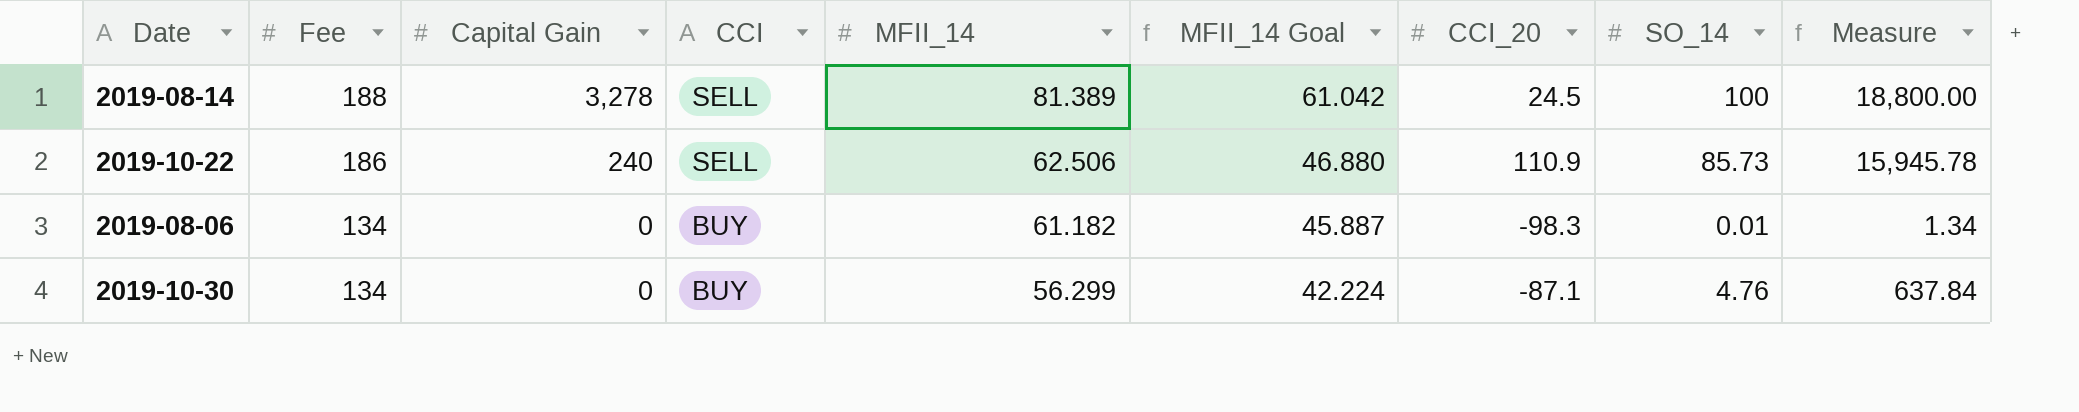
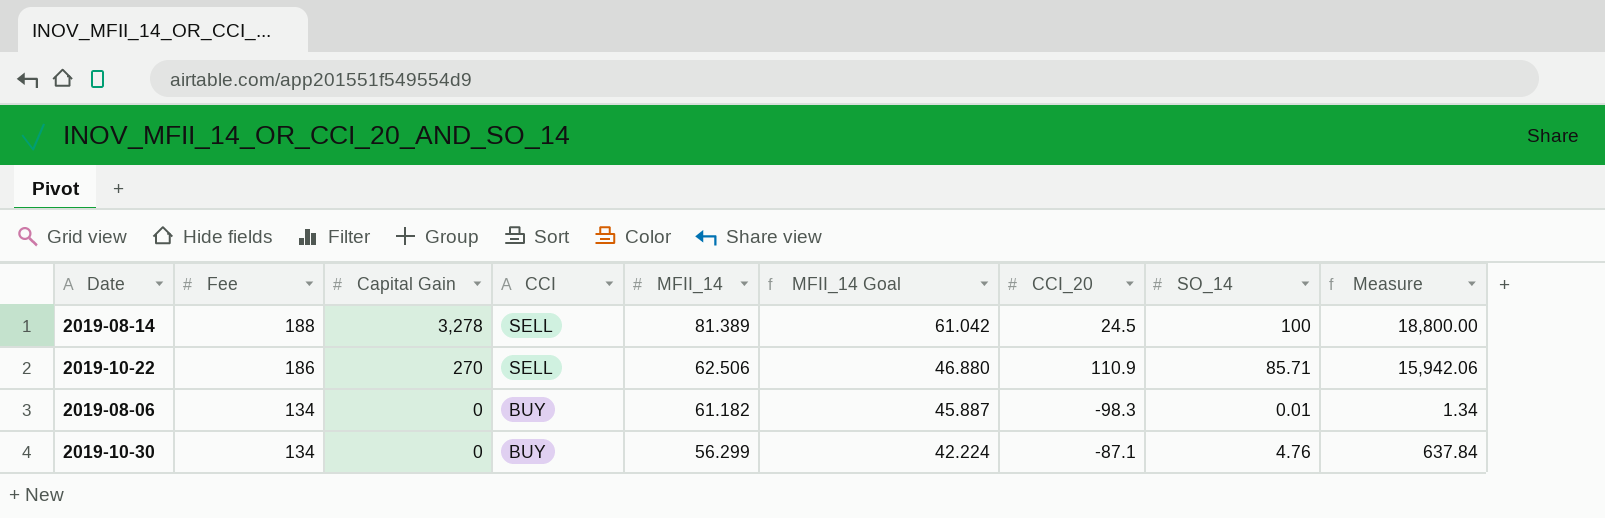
2019-10-22 | Capital Gain: 240 -> 270
2019-10-22 | SO_14: 85.73 -> 85.71
2019-10-22 | Measure: 15,945.78 -> 15,942.06

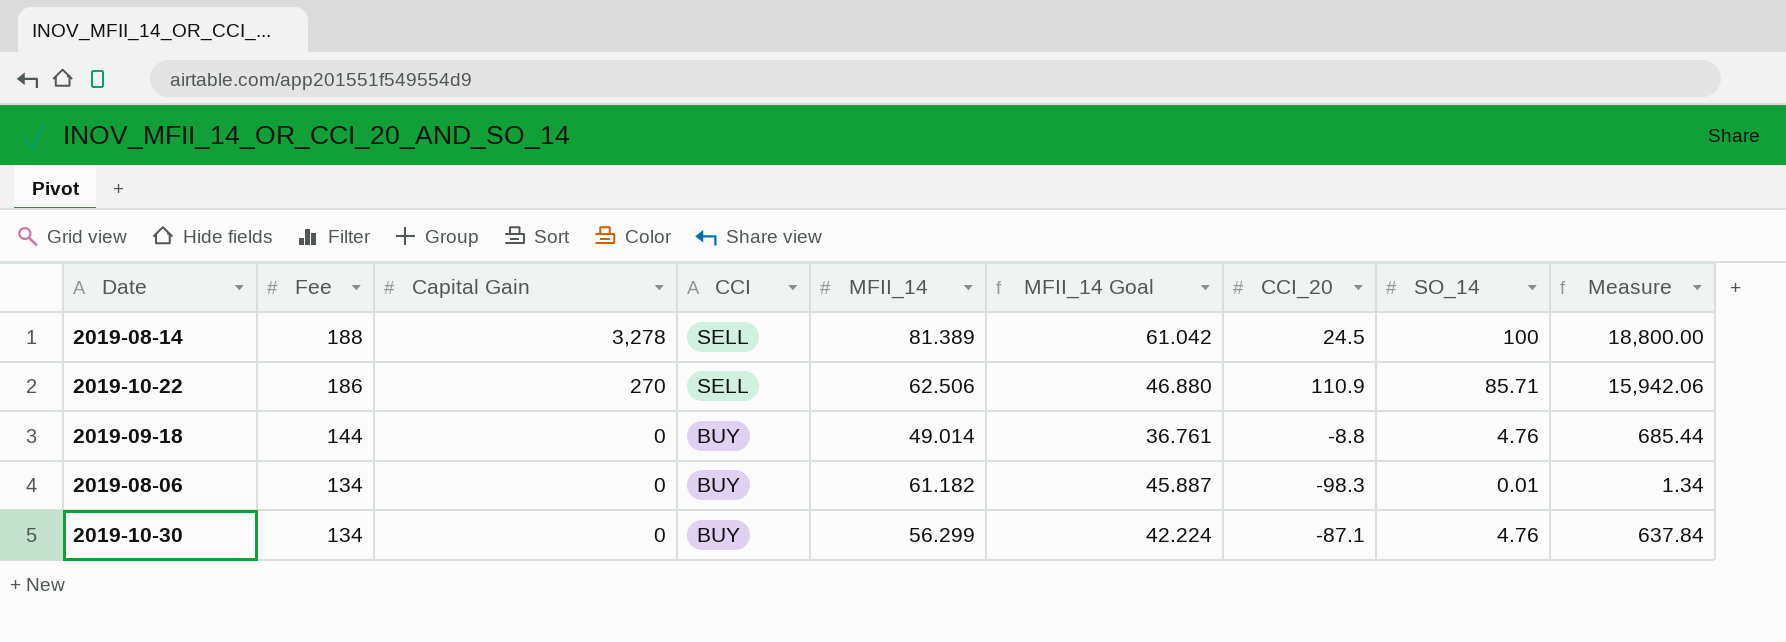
row 2019-09-18: none -> 144 | 0 | BUY | 49.014 | 36.761 | -8.8 | 4.76 | 685.44

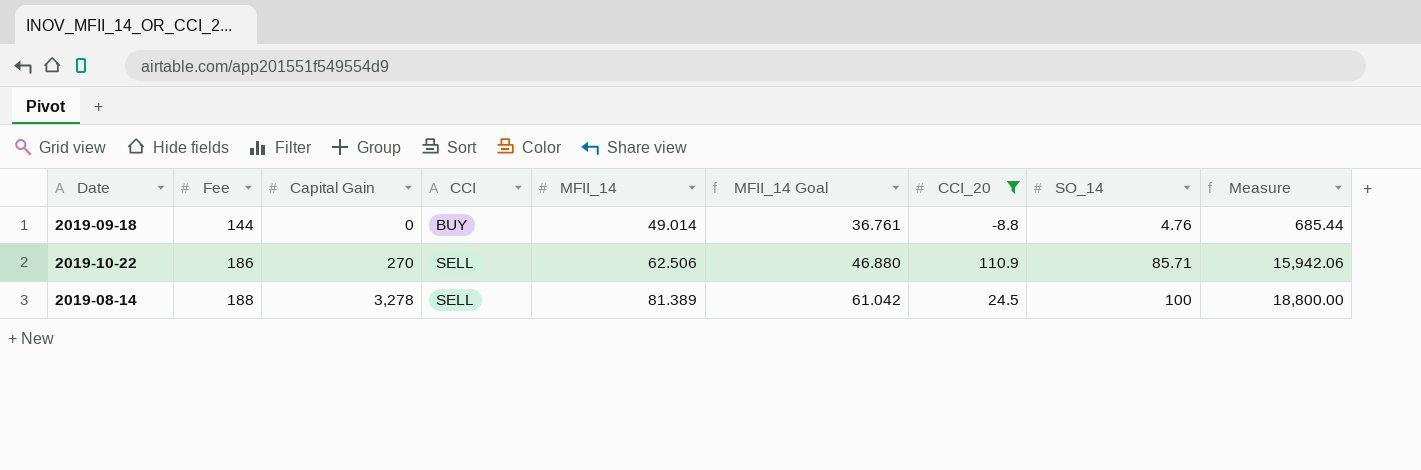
filter: none -> CCI_20 >= -8.8
row order: Fee descending -> Fee ascending

